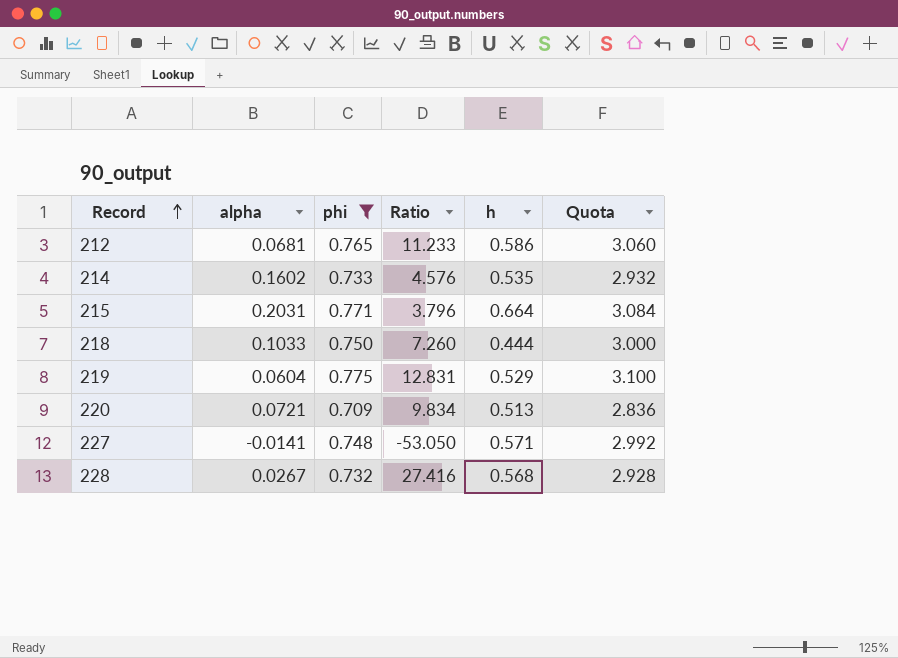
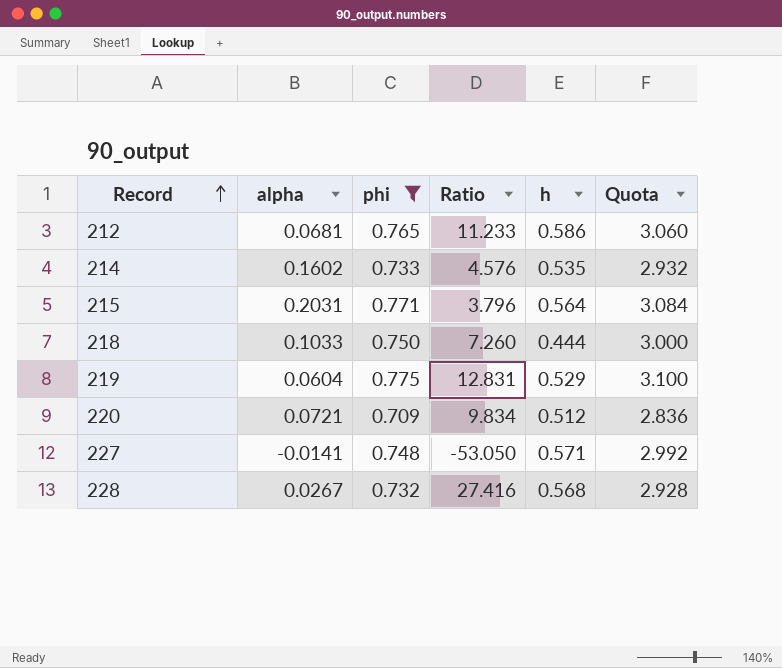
215 | h: 0.664 -> 0.564
220 | h: 0.513 -> 0.512

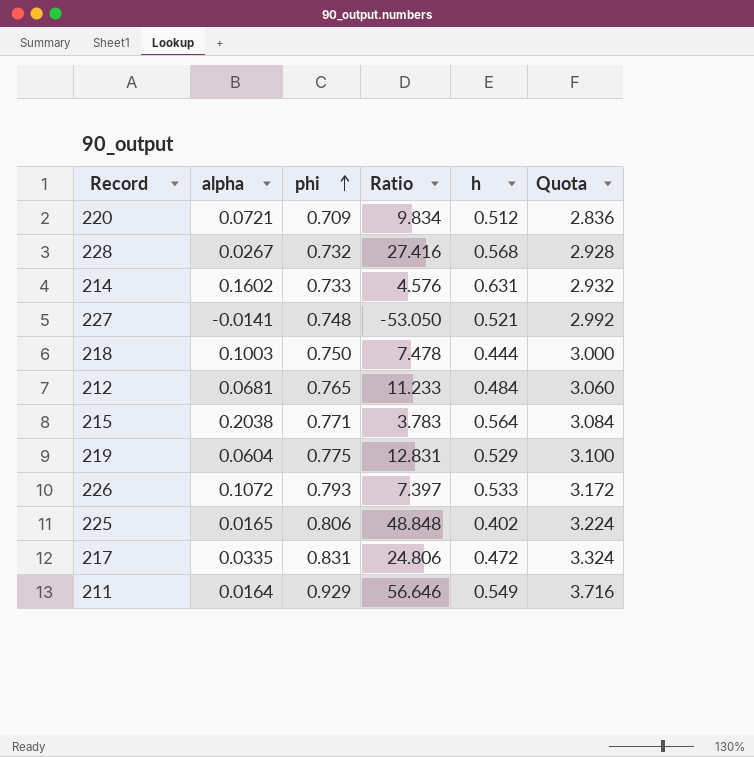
filter: phi <= 0.775 -> none
row order: Record ascending -> phi ascending
214 | h: 0.535 -> 0.631
227 | h: 0.571 -> 0.521
218 | alpha: 0.1033 -> 0.1003
218 | Ratio: 7.260 -> 7.478
212 | h: 0.586 -> 0.484
215 | alpha: 0.2031 -> 0.2038
215 | Ratio: 3.796 -> 3.783

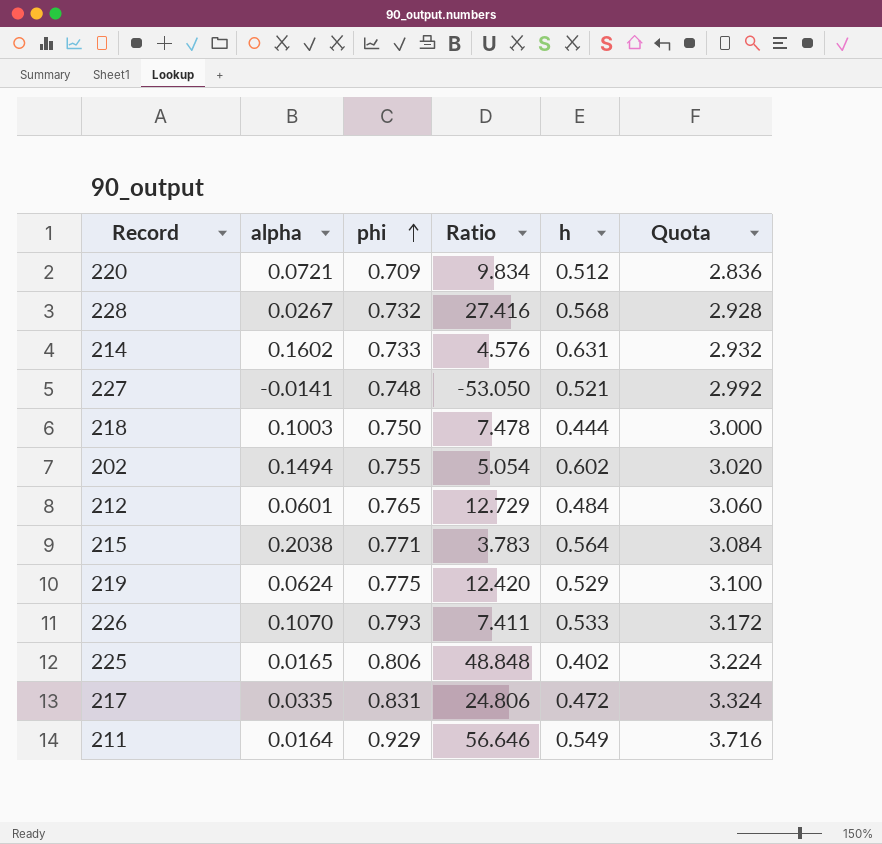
row 202: none -> 0.1494 | 0.755 | 5.054 | 0.602 | 3.020
212 | alpha: 0.0681 -> 0.0601
212 | Ratio: 11.233 -> 12.729
219 | alpha: 0.0604 -> 0.0624
219 | Ratio: 12.831 -> 12.420
226 | alpha: 0.1072 -> 0.1070
226 | Ratio: 7.397 -> 7.411

